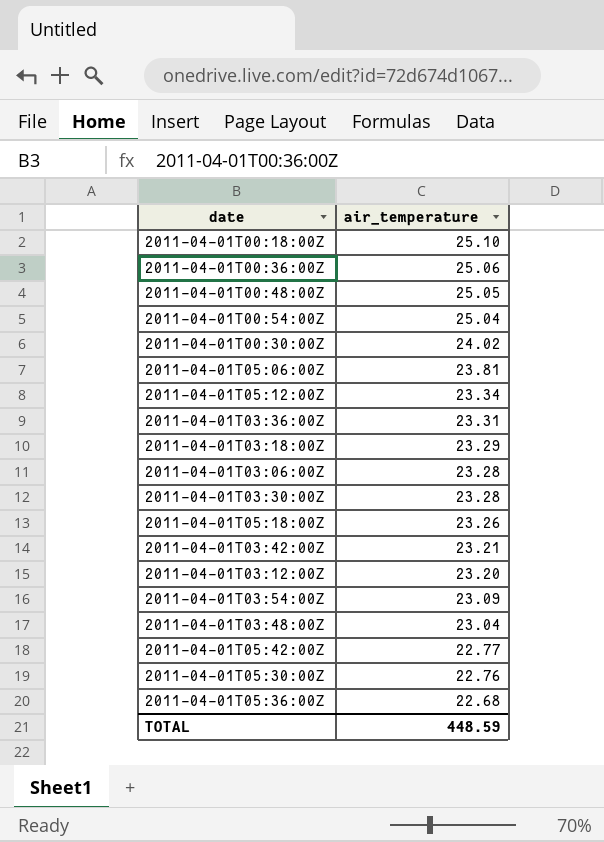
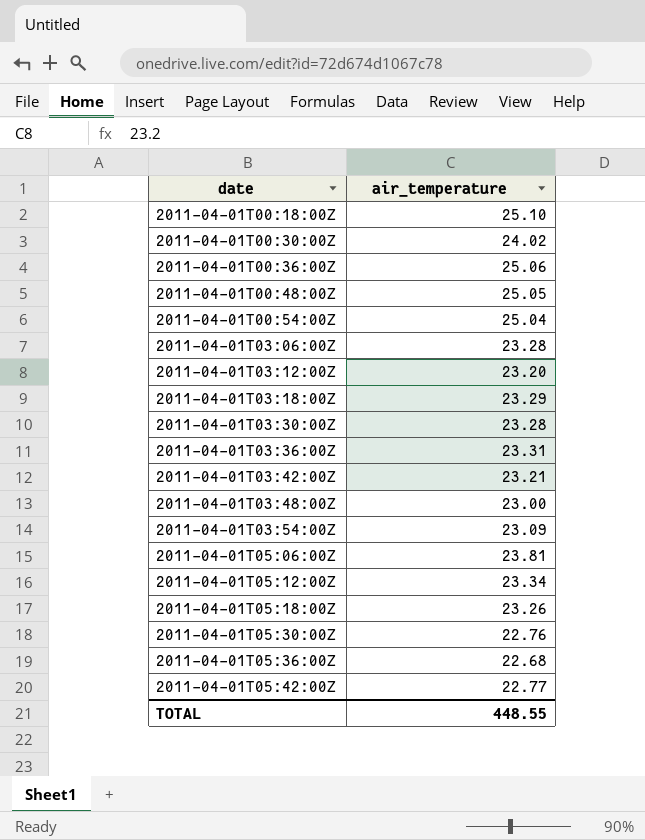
row order: air_temperature descending -> date ascending
2011-04-01T03:48:00Z | air_temperature: 23.04 -> 23.00
TOTAL | air_temperature: 448.59 -> 448.55

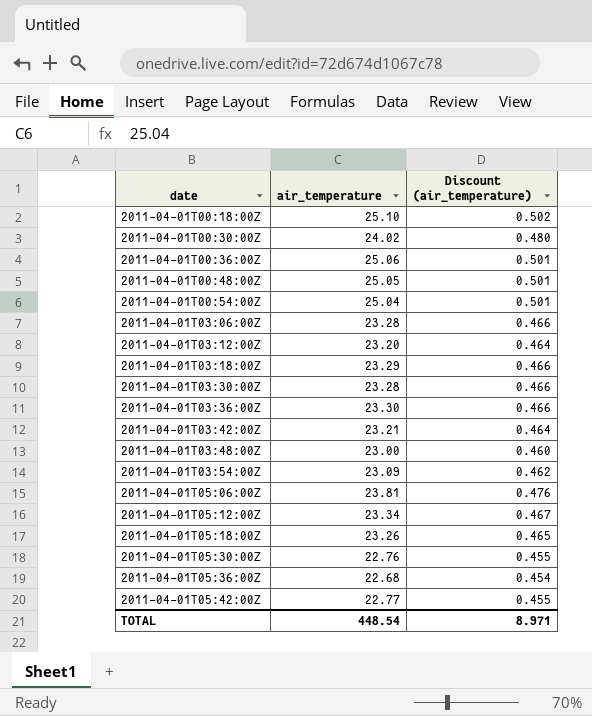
column Discount (air_temperature) | formula: none -> [air_temperature] * 0.02
2011-04-01T03:36:00Z | air_temperature: 23.31 -> 23.30
TOTAL | air_temperature: 448.55 -> 448.54

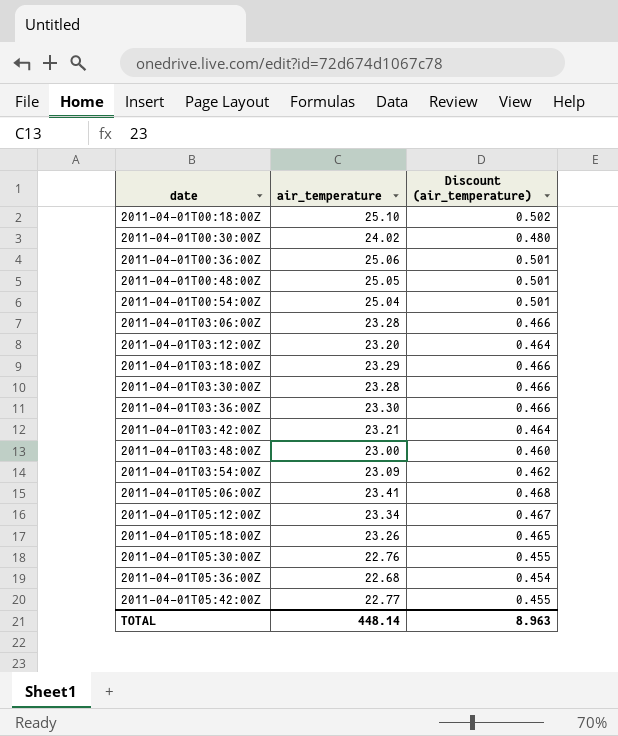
2011-04-01T05:06:00Z | air_temperature: 23.81 -> 23.41
2011-04-01T05:06:00Z | Discount (air_temperature): 0.476 -> 0.468
TOTAL | air_temperature: 448.54 -> 448.14
TOTAL | Discount (air_temperature): 8.971 -> 8.963

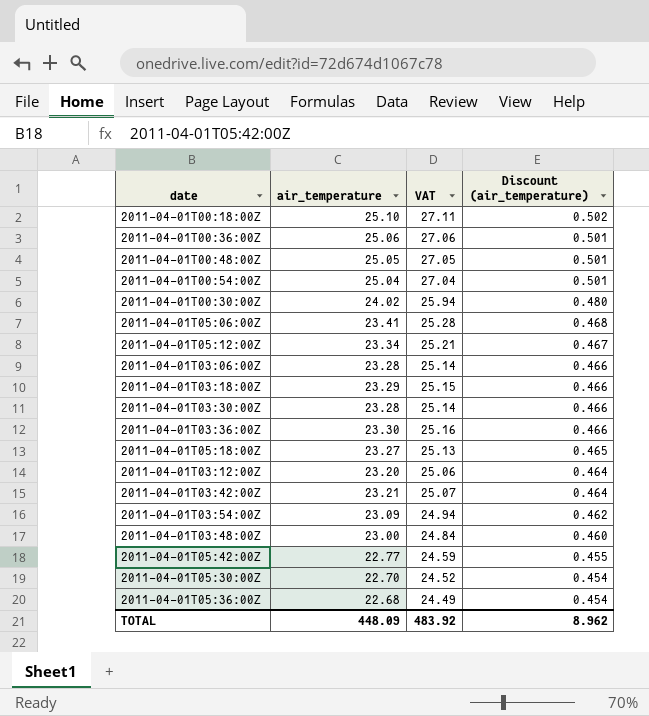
row order: date ascending -> Discount (air_temperature) descending
column VAT | formula: none -> [air_temperature] * 1.08
2011-04-01T05:18:00Z | air_temperature: 23.26 -> 23.27
2011-04-01T05:30:00Z | air_temperature: 22.76 -> 22.70
2011-04-01T05:30:00Z | Discount (air_temperature): 0.455 -> 0.454
TOTAL | air_temperature: 448.14 -> 448.09
TOTAL | Discount (air_temperature): 8.963 -> 8.962

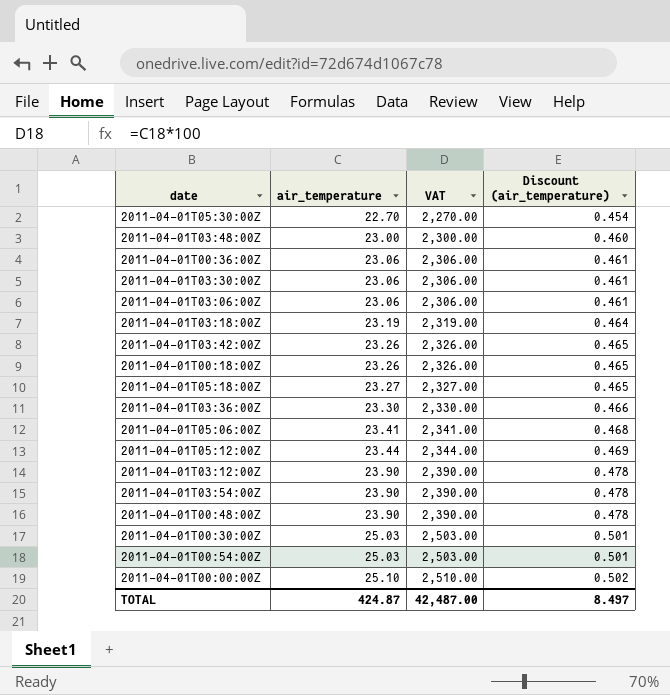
row order: Discount (air_temperature) descending -> air_temperature ascending
column VAT | formula: [air_temperature] * 1.08 -> [air_temperature] * 100
row 2011-04-01T05:42:00Z: 22.77 | 24.59 | 0.455 -> none
row 2011-04-01T05:36:00Z: 22.68 | 24.49 | 0.454 -> none
2011-04-01T00:36:00Z | air_temperature: 25.06 -> 23.06
2011-04-01T00:36:00Z | Discount (air_temperature): 0.501 -> 0.461
2011-04-01T03:30:00Z | air_temperature: 23.28 -> 23.06
2011-04-01T03:30:00Z | Discount (air_temperature): 0.466 -> 0.461
2011-04-01T03:06:00Z | air_temperature: 23.28 -> 23.06
2011-04-01T03:06:00Z | Discount (air_temperature): 0.466 -> 0.461
2011-04-01T03:18:00Z | air_temperature: 23.29 -> 23.19
2011-04-01T03:18:00Z | Discount (air_temperature): 0.466 -> 0.464
2011-04-01T03:42:00Z | air_temperature: 23.21 -> 23.26
2011-04-01T03:42:00Z | Discount (air_temperature): 0.464 -> 0.465
2011-04-01T00:18:00Z | air_temperature: 25.10 -> 23.26
2011-04-01T00:18:00Z | Discount (air_temperature): 0.502 -> 0.465
2011-04-01T05:12:00Z | air_temperature: 23.34 -> 23.44
2011-04-01T05:12:00Z | Discount (air_temperature): 0.467 -> 0.469
2011-04-01T03:12:00Z | air_temperature: 23.20 -> 23.90
2011-04-01T03:12:00Z | Discount (air_temperature): 0.464 -> 0.478
2011-04-01T03:54:00Z | air_temperature: 23.09 -> 23.90
2011-04-01T03:54:00Z | Discount (air_temperature): 0.462 -> 0.478
2011-04-01T00:48:00Z | air_temperature: 25.05 -> 23.90
2011-04-01T00:48:00Z | Discount (air_temperature): 0.501 -> 0.478
2011-04-01T00:30:00Z | air_temperature: 24.02 -> 25.03
2011-04-01T00:30:00Z | Discount (air_temperature): 0.480 -> 0.501
2011-04-01T00:54:00Z | air_temperature: 25.04 -> 25.03
row 2011-04-01T00:00:00Z: none -> 25.10 | 2,510.00 | 0.502
TOTAL | air_temperature: 448.09 -> 424.87
TOTAL | VAT: 483.92 -> 42,487.00
TOTAL | Discount (air_temperature): 8.962 -> 8.497

